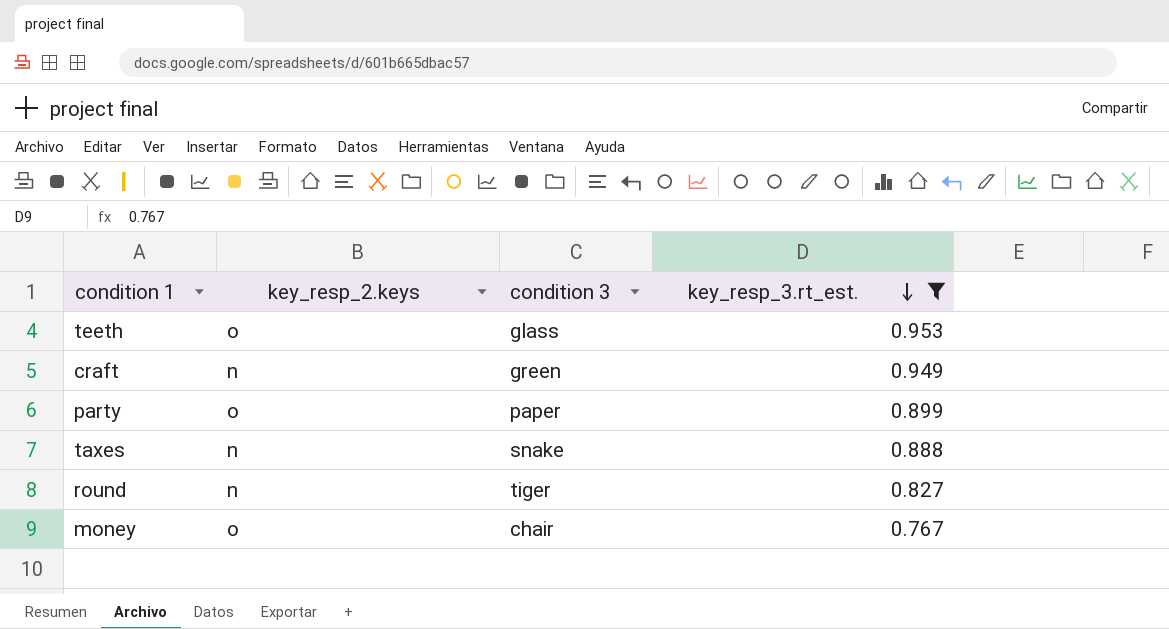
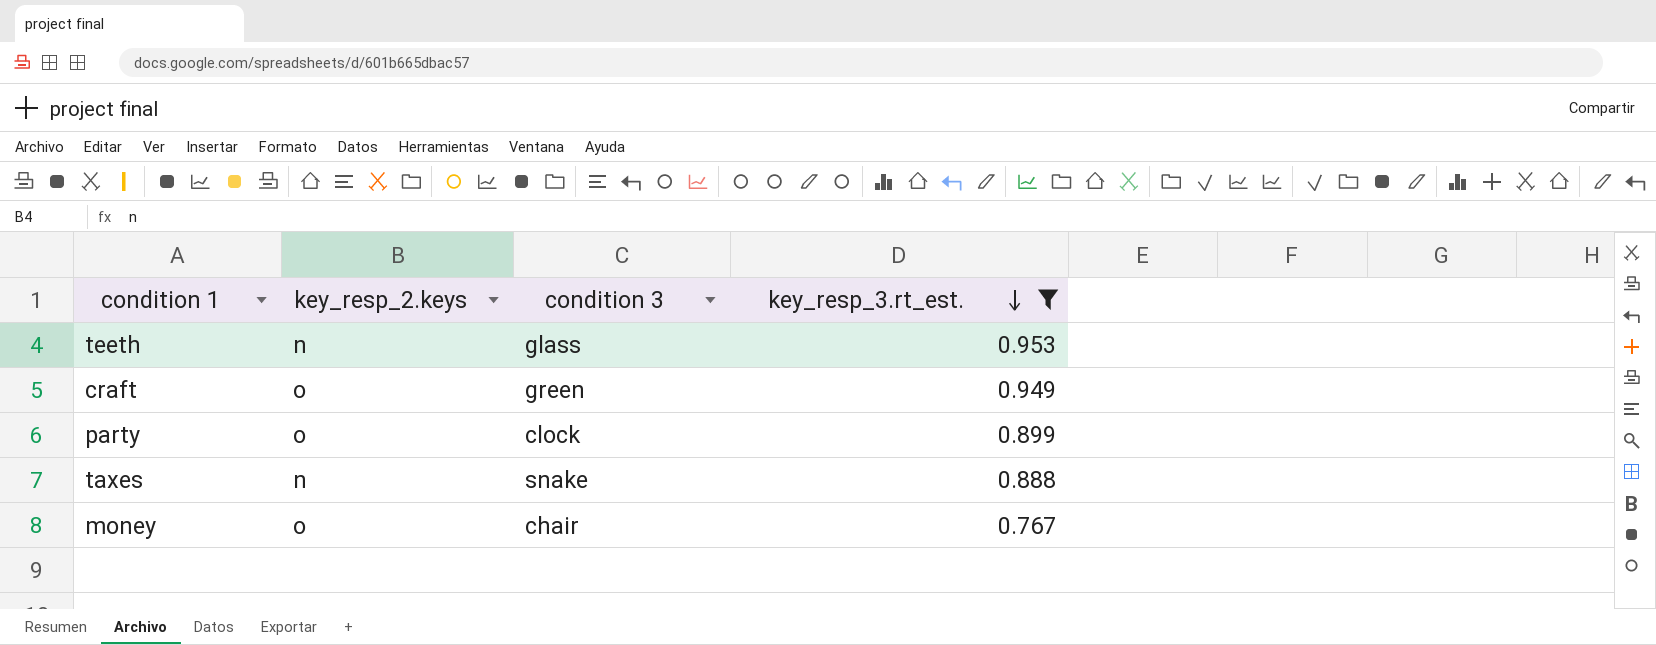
row round: n | tiger | 0.827 -> none
teeth | key_resp_2.keys: o -> n
craft | key_resp_2.keys: n -> o
party | condition 3: paper -> clock

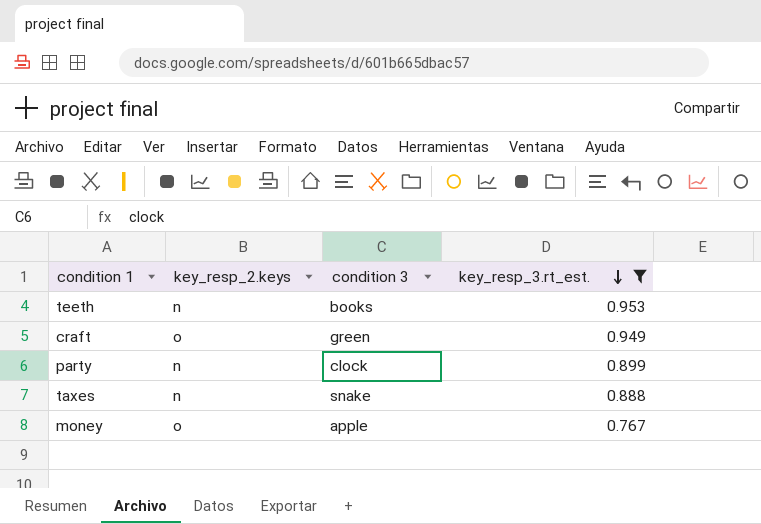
teeth | condition 3: glass -> books
party | key_resp_2.keys: o -> n
money | condition 3: chair -> apple

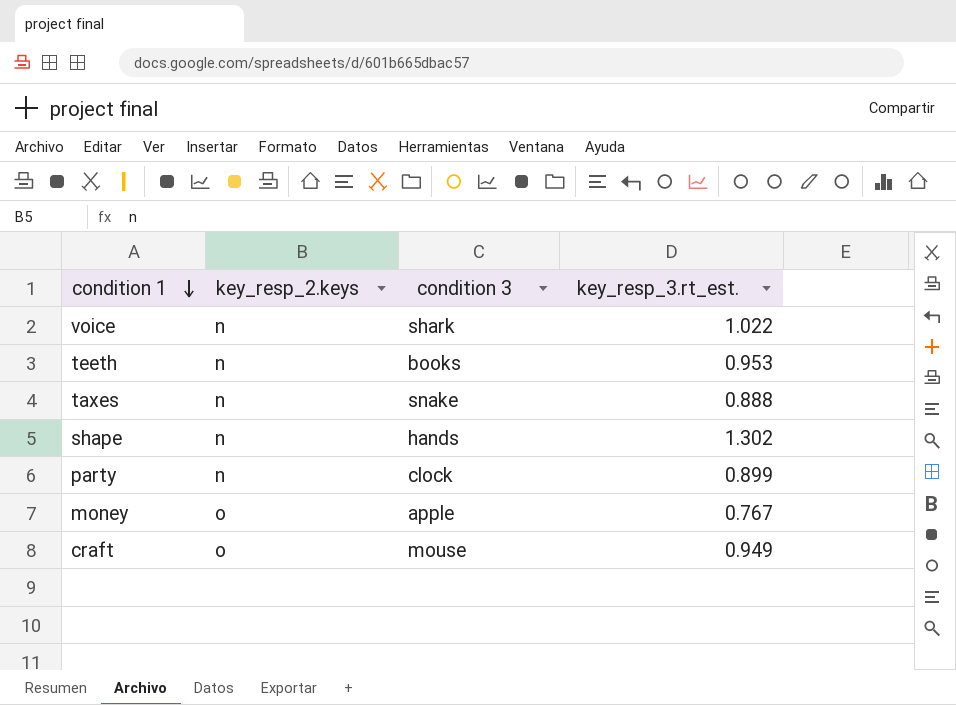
filter: key_resp_3.rt_est. <= 0.953 -> none
row order: key_resp_3.rt_est. descending -> condition 1 descending
craft | condition 3: green -> mouse

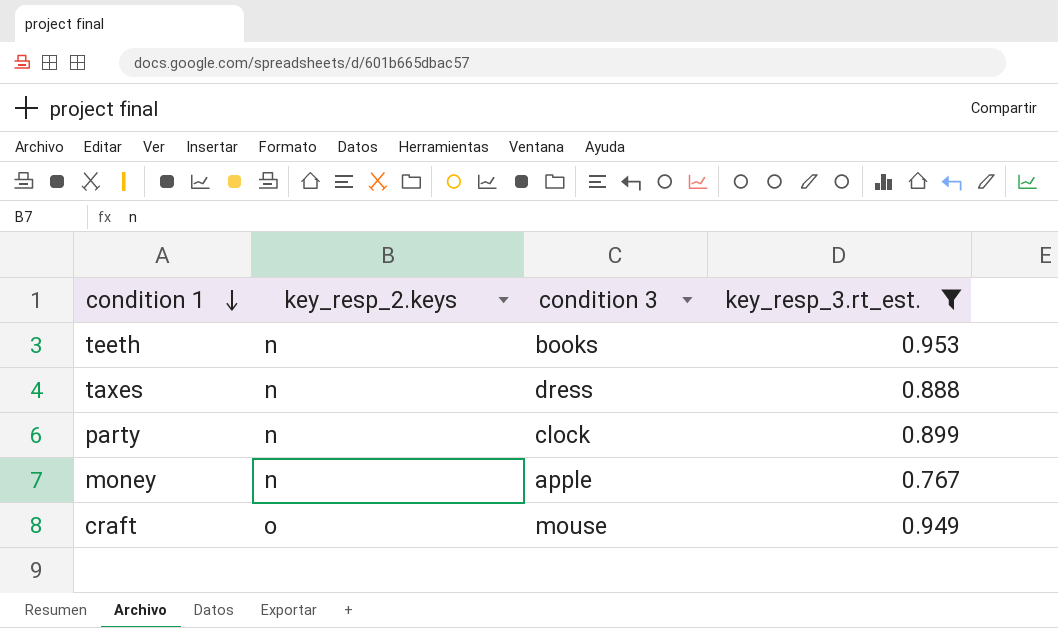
filter: none -> key_resp_3.rt_est. <= 0.953
taxes | condition 3: snake -> dress
money | key_resp_2.keys: o -> n

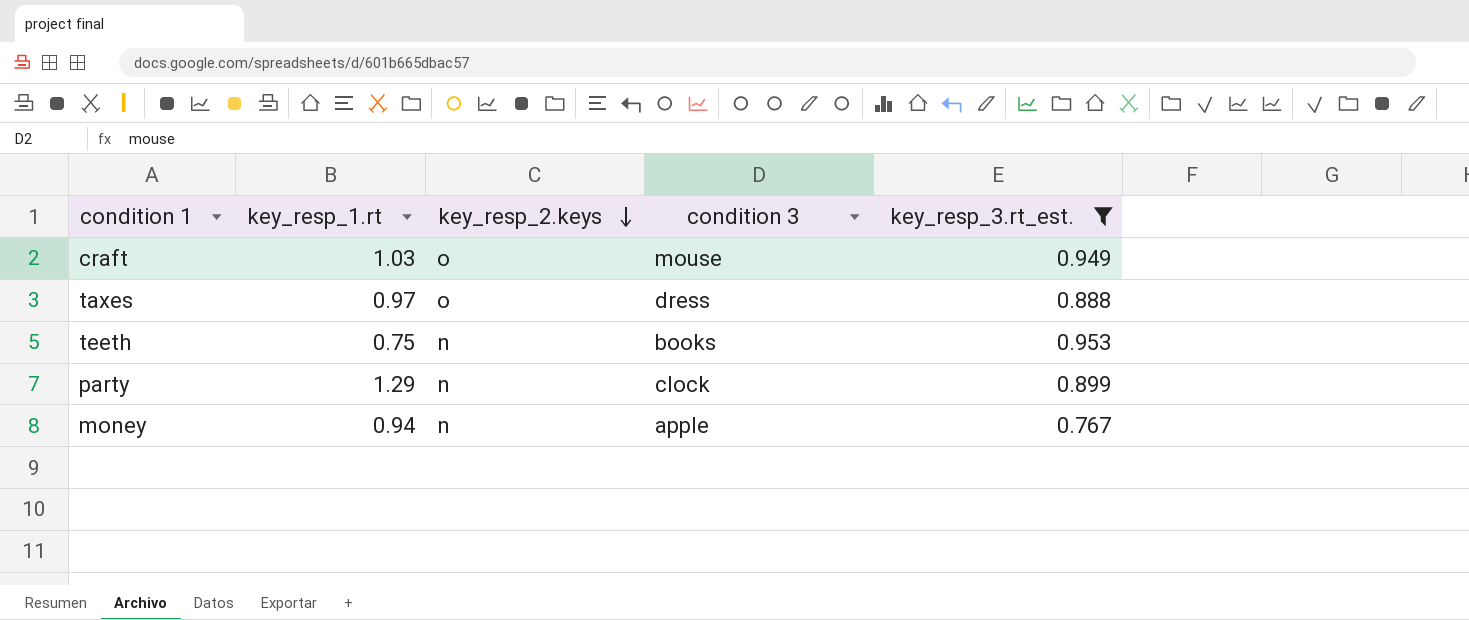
row order: condition 1 descending -> key_resp_2.keys descending
column key_resp_1.rt | position: none -> 2
taxes | key_resp_2.keys: n -> o

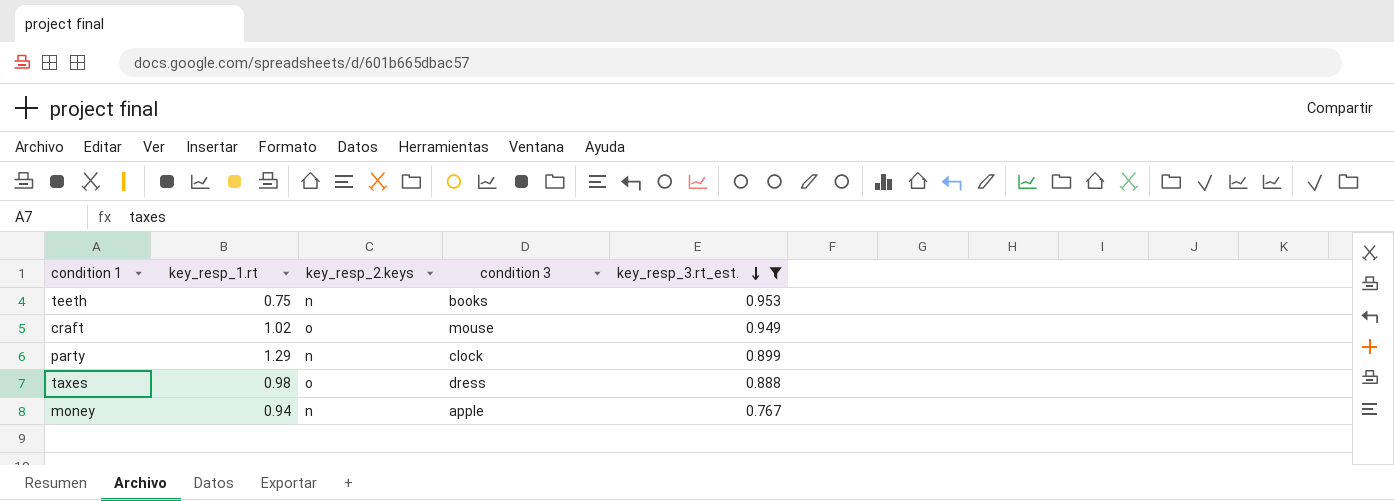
row order: key_resp_2.keys descending -> key_resp_3.rt_est. descending
craft | key_resp_1.rt: 1.03 -> 1.02
taxes | key_resp_1.rt: 0.97 -> 0.98

